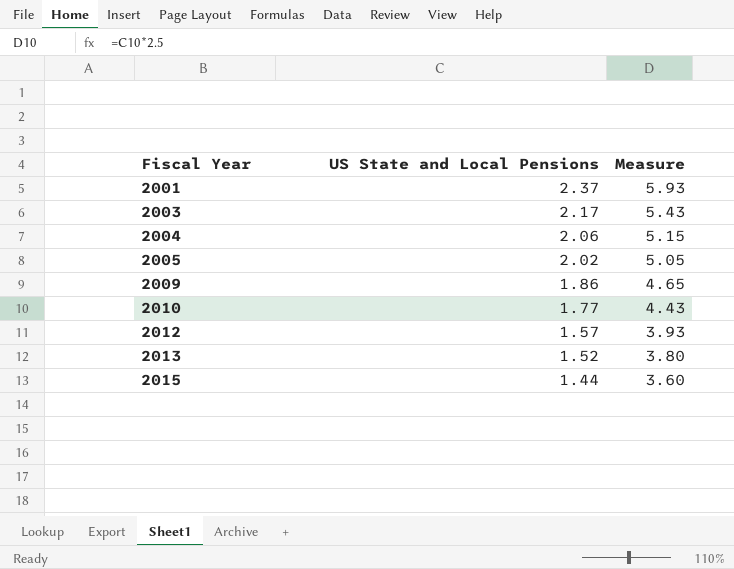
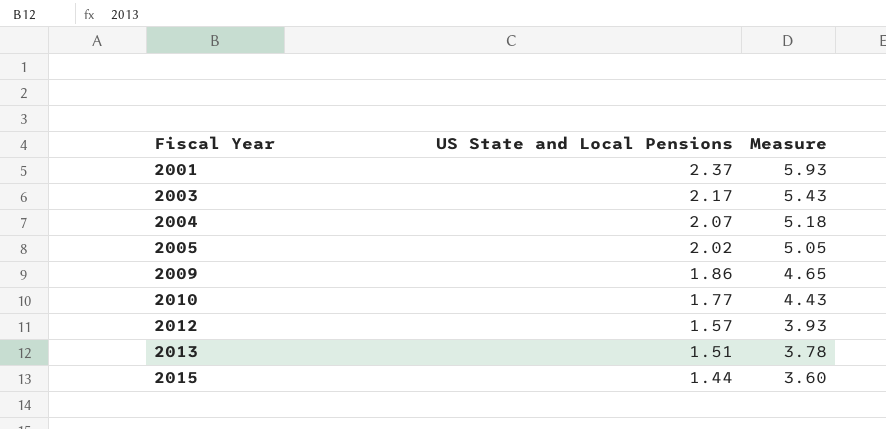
2004 | US State and Local Pensions: 2.06 -> 2.07
2004 | Measure: 5.15 -> 5.18
2013 | US State and Local Pensions: 1.52 -> 1.51
2013 | Measure: 3.80 -> 3.78

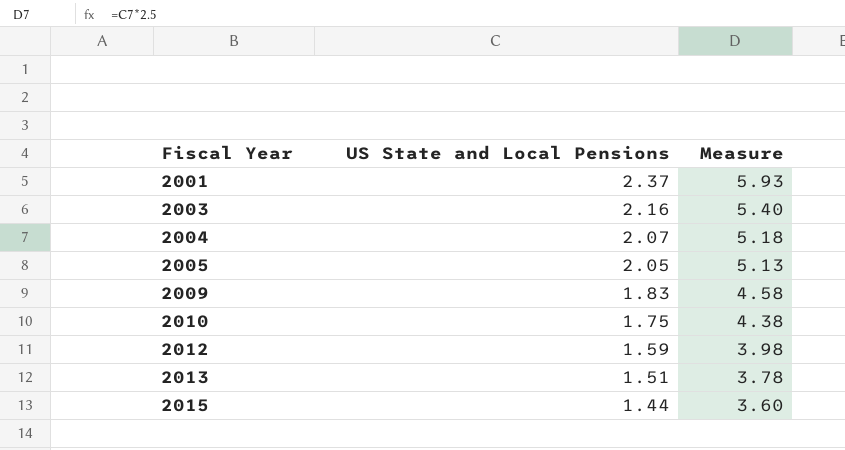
2003 | US State and Local Pensions: 2.17 -> 2.16
2003 | Measure: 5.43 -> 5.40
2005 | US State and Local Pensions: 2.02 -> 2.05
2005 | Measure: 5.05 -> 5.13
2009 | US State and Local Pensions: 1.86 -> 1.83
2009 | Measure: 4.65 -> 4.58
2010 | US State and Local Pensions: 1.77 -> 1.75
2010 | Measure: 4.43 -> 4.38
2012 | US State and Local Pensions: 1.57 -> 1.59
2012 | Measure: 3.93 -> 3.98

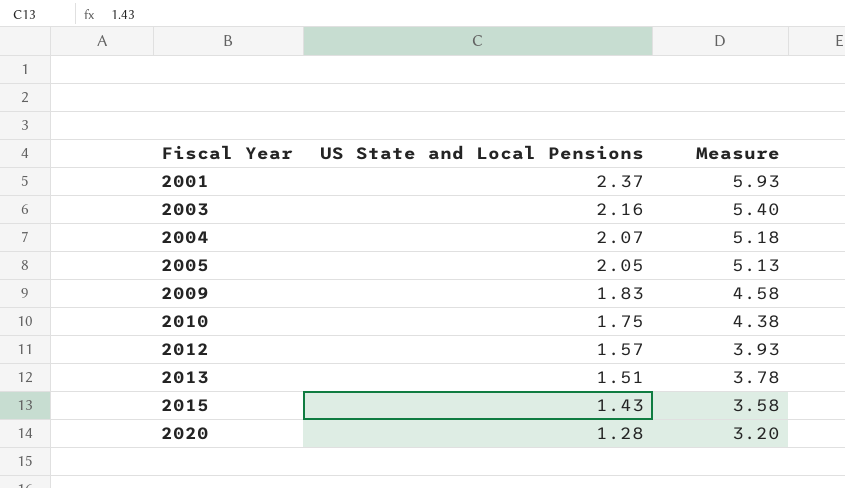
2012 | US State and Local Pensions: 1.59 -> 1.57
2012 | Measure: 3.98 -> 3.93
2015 | US State and Local Pensions: 1.44 -> 1.43
2015 | Measure: 3.60 -> 3.58
row 2020: none -> 1.28 | 3.20

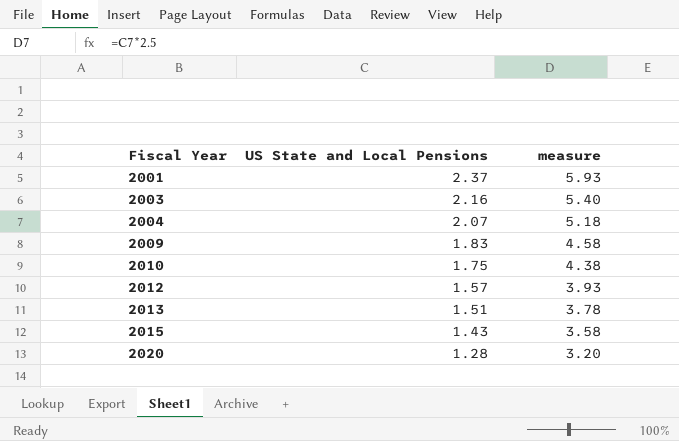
column name: Measure -> measure
row 2005: 2.05 | 5.13 -> none

